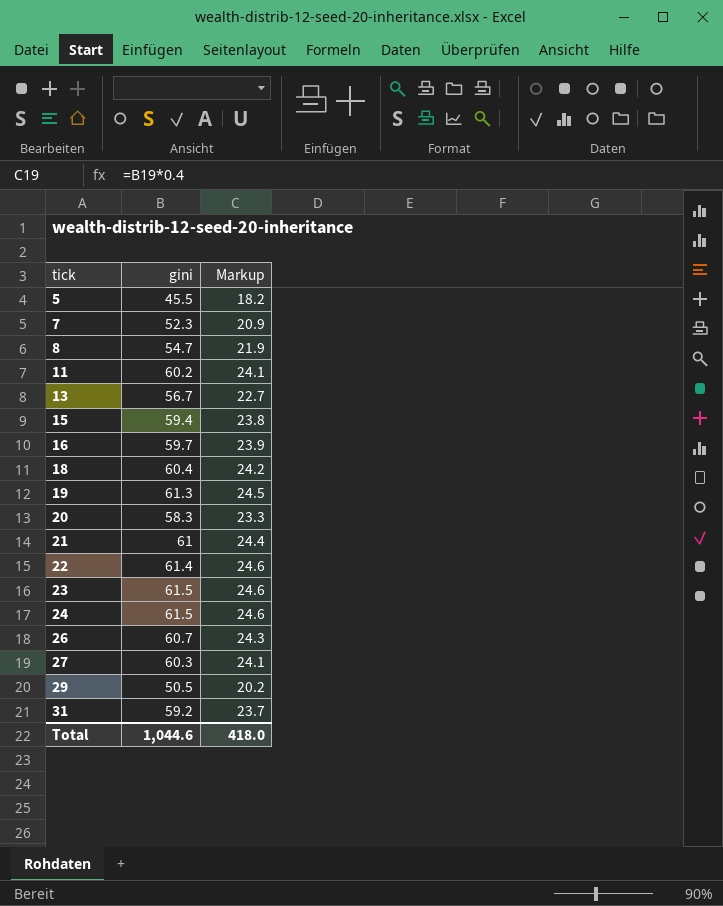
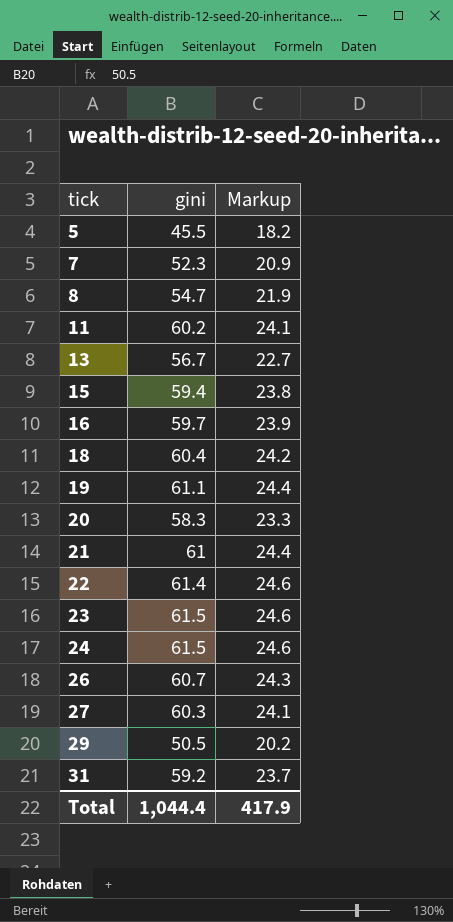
19 | gini: 61.3 -> 61.1
19 | Markup: 24.5 -> 24.4
Total | gini: 1,044.6 -> 1,044.4
Total | Markup: 418.0 -> 417.9

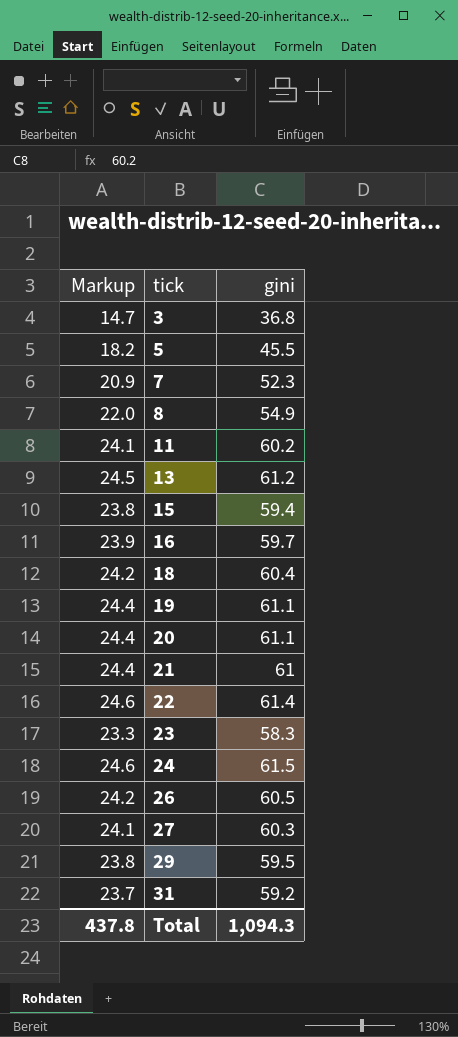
column Markup | position: 3 -> 1
row 3: none -> 14.7 | 36.8
8 | Markup: 21.9 -> 22.0
8 | gini: 54.7 -> 54.9
13 | Markup: 22.7 -> 24.5
13 | gini: 56.7 -> 61.2
20 | Markup: 23.3 -> 24.4
20 | gini: 58.3 -> 61.1
23 | Markup: 24.6 -> 23.3
23 | gini: 61.5 -> 58.3
26 | Markup: 24.3 -> 24.2
26 | gini: 60.7 -> 60.5
29 | Markup: 20.2 -> 23.8
29 | gini: 50.5 -> 59.5
Total | Markup: 417.9 -> 437.8
Total | gini: 1,044.4 -> 1,094.3

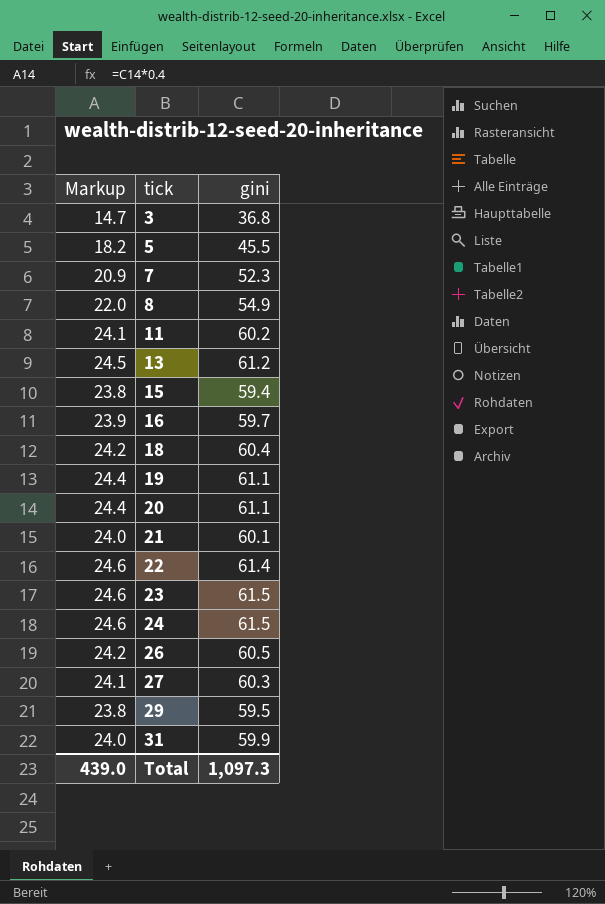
21 | Markup: 24.4 -> 24.0
21 | gini: 61 -> 60.1
23 | Markup: 23.3 -> 24.6
23 | gini: 58.3 -> 61.5
31 | Markup: 23.7 -> 24.0
31 | gini: 59.2 -> 59.9
Total | Markup: 437.8 -> 439.0
Total | gini: 1,094.3 -> 1,097.3

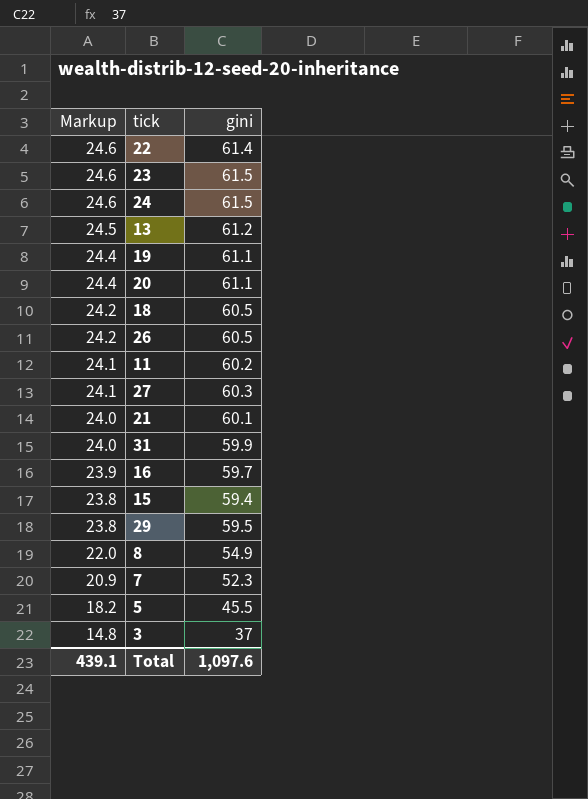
row order: tick ascending -> Markup descending
18 | gini: 60.4 -> 60.5
3 | Markup: 14.7 -> 14.8
3 | gini: 36.8 -> 37
Total | Markup: 439.0 -> 439.1
Total | gini: 1,097.3 -> 1,097.6

